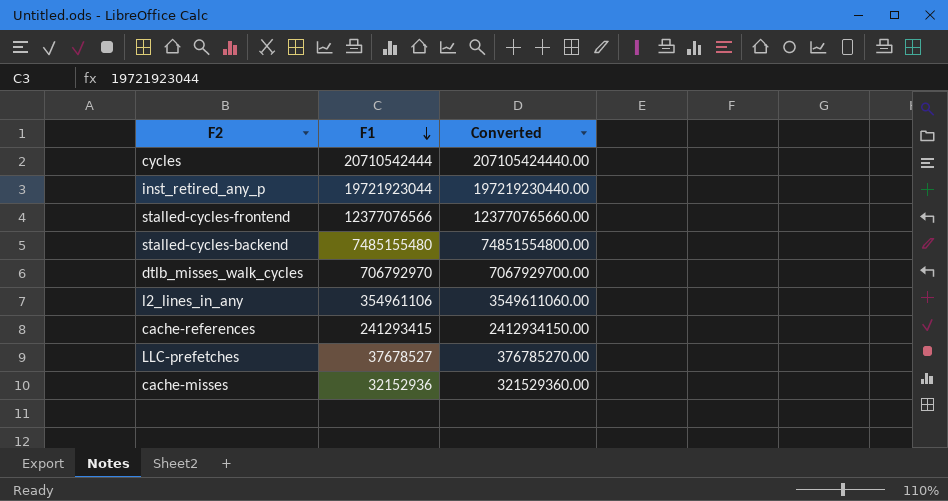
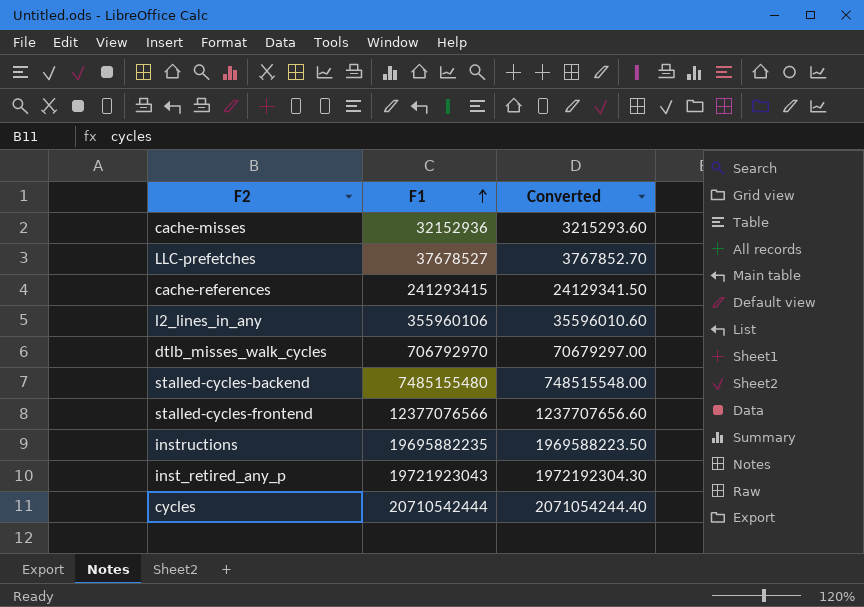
row order: F1 descending -> F1 ascending
column Converted | formula: [F1] * 10 -> [F1] * 0.1
l2_lines_in_any | F1: 354961106 -> 355960106
row instructions: none -> 19695882235 | 1969588223.50
inst_retired_any_p | F1: 19721923044 -> 19721923043

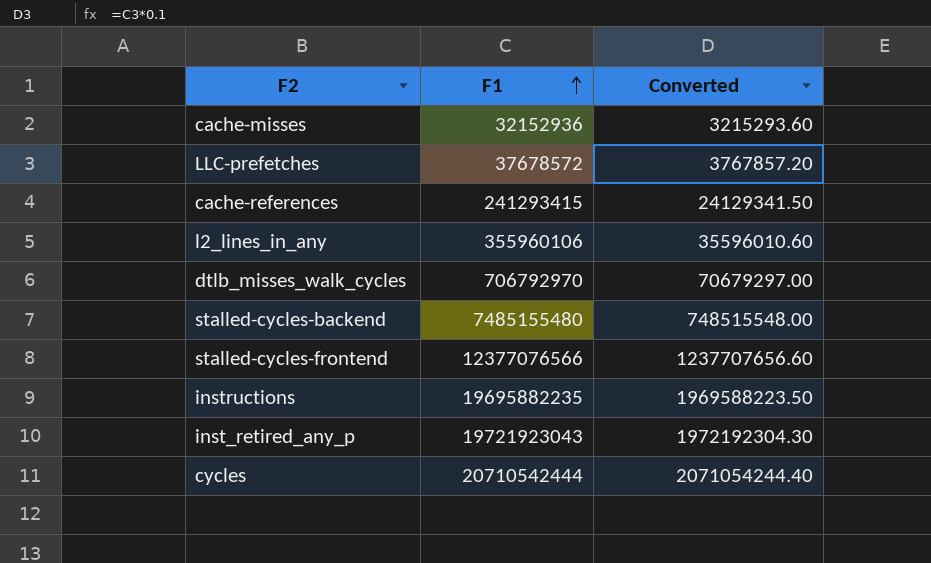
LLC-prefetches | F1: 37678527 -> 37678572
LLC-prefetches | Converted: 3767852.70 -> 3767857.20

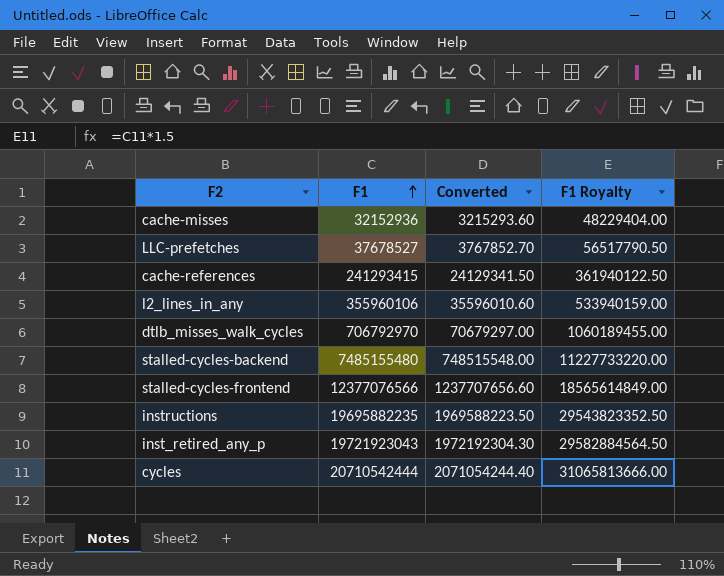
column F1 Royalty | formula: none -> [F1] * 1.5
LLC-prefetches | F1: 37678572 -> 37678527
LLC-prefetches | Converted: 3767857.20 -> 3767852.70

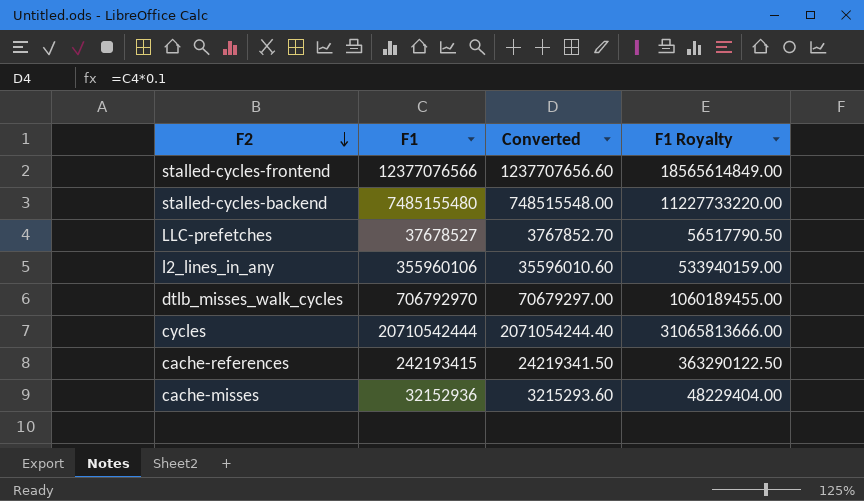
row order: F1 ascending -> F2 descending
row instructions: 19695882235 | 1969588223.50 | 29543823352.50 -> none
row inst_retired_any_p: 19721923043 | 1972192304.30 | 29582884564.50 -> none
cache-references | F1: 241293415 -> 242193415
cache-references | Converted: 24129341.50 -> 24219341.50
cache-references | F1 Royalty: 361940122.50 -> 363290122.50

